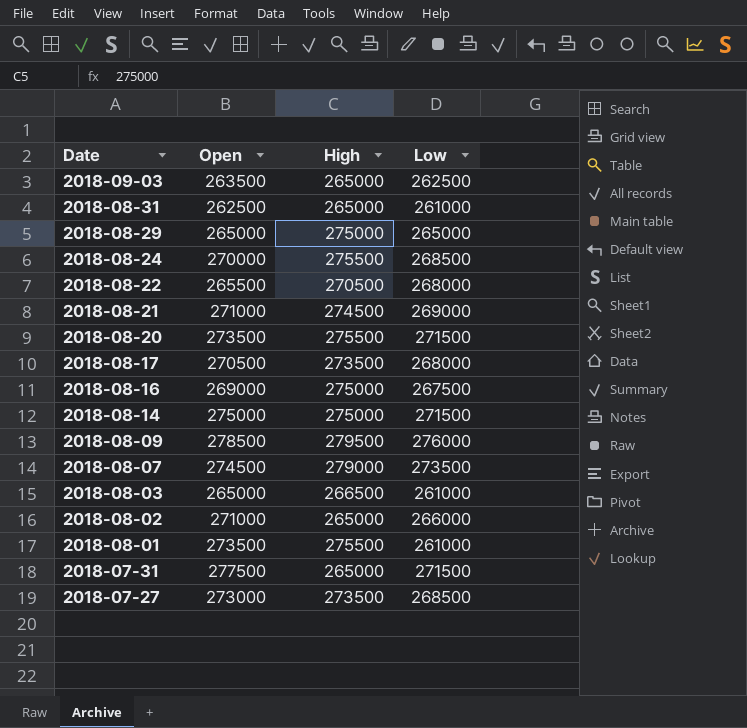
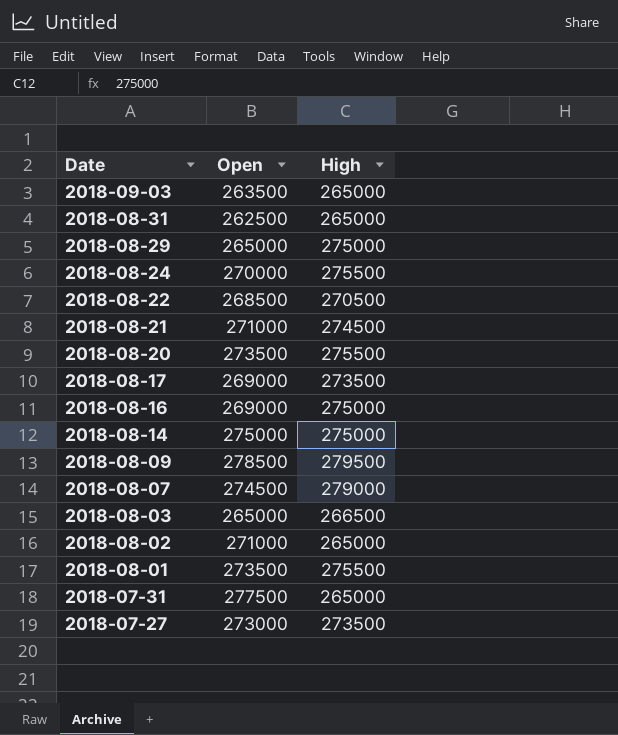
column Low | position: 4 -> none
2018-08-22 | Open: 265500 -> 268500
2018-08-17 | Open: 270500 -> 269000

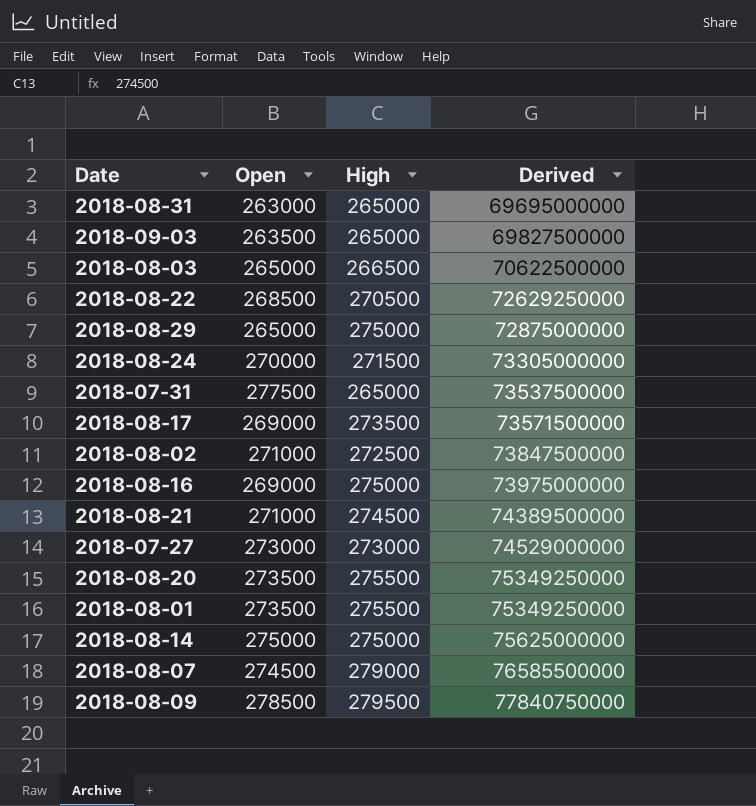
row order: Date descending -> Derived ascending
column Derived | formula: none -> [Open] * [High]
2018-08-31 | Open: 262500 -> 263000
2018-08-24 | High: 275500 -> 271500
2018-08-02 | High: 265000 -> 272500
2018-07-27 | High: 273500 -> 273000

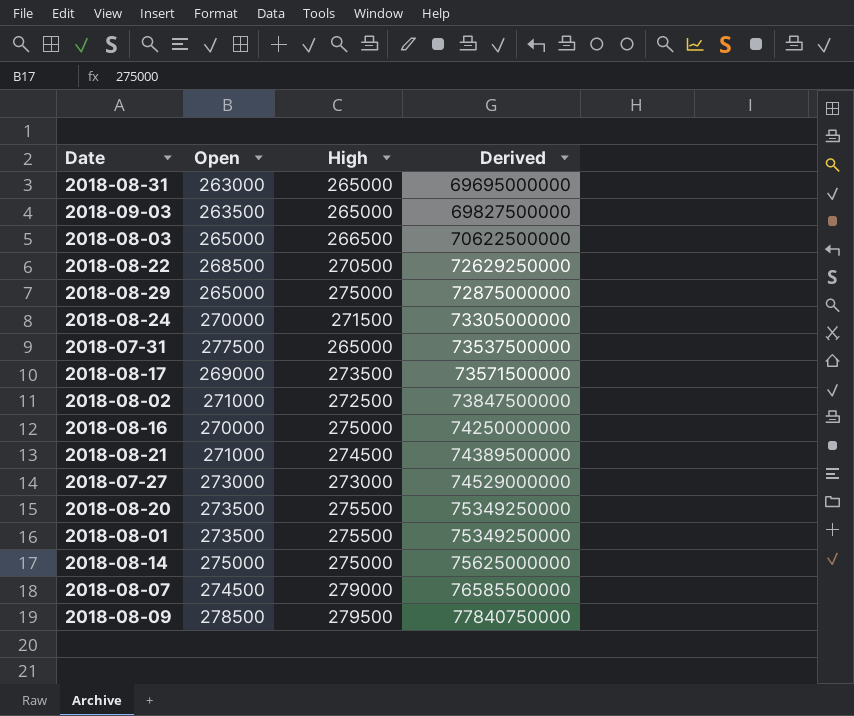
2018-08-16 | Open: 269000 -> 270000
2018-08-16 | Derived: 73975000000 -> 74250000000

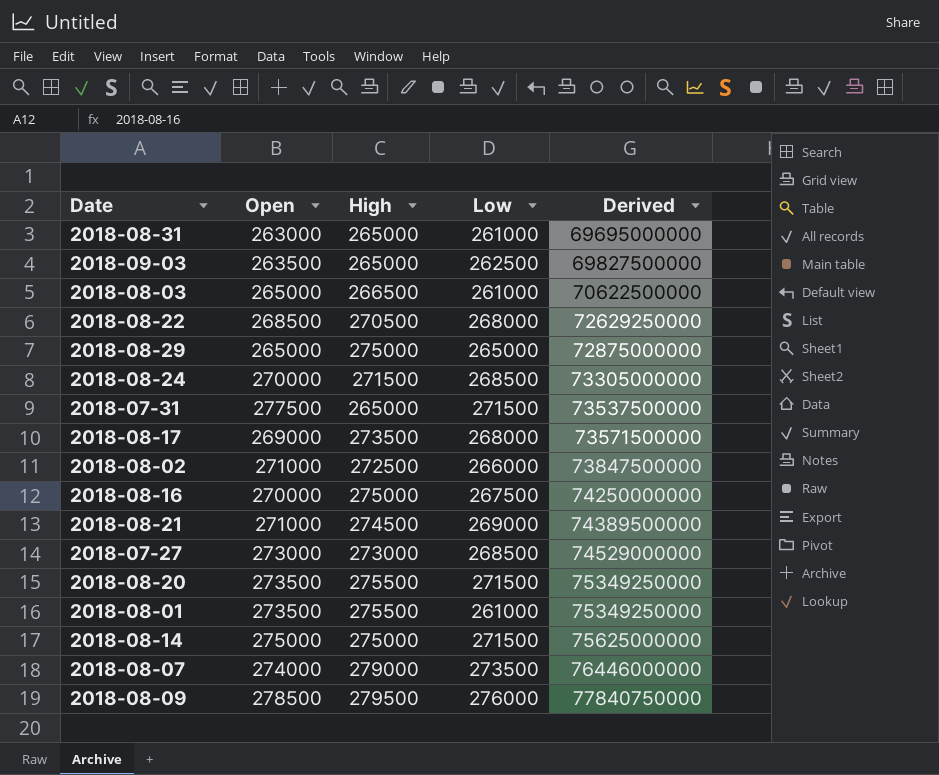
column Low | position: none -> 4
2018-08-07 | Open: 274500 -> 274000
2018-08-07 | Derived: 76585500000 -> 76446000000

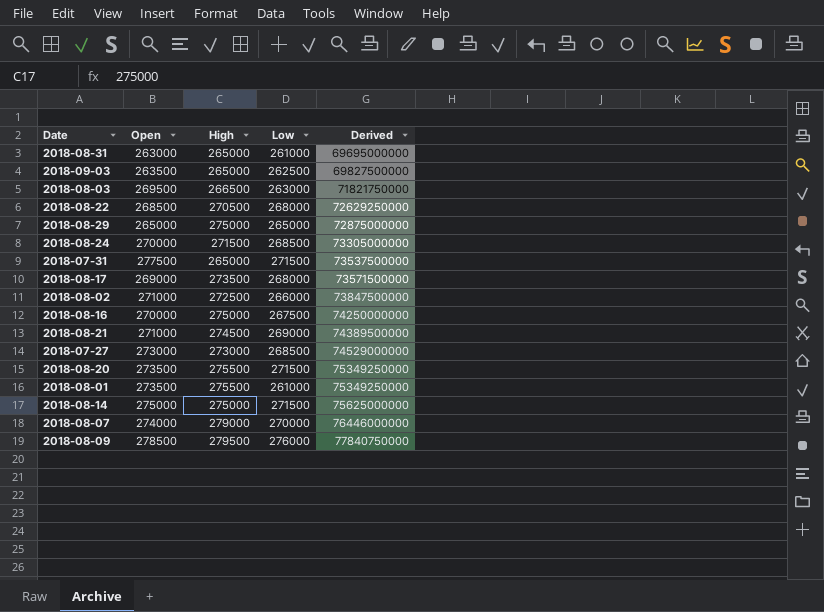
2018-08-03 | Open: 265000 -> 269500
2018-08-03 | Low: 261000 -> 263000
2018-08-03 | Derived: 70622500000 -> 71821750000
2018-08-07 | Low: 273500 -> 270000

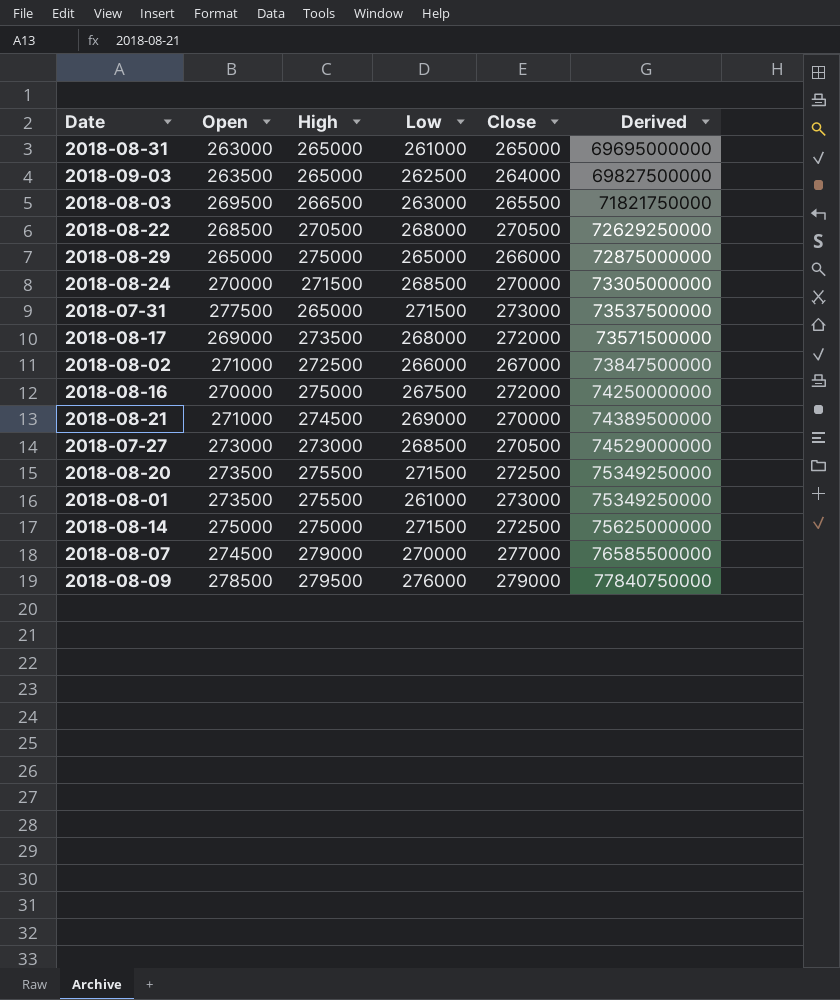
column Close | position: none -> 5
2018-08-07 | Open: 274000 -> 274500
2018-08-07 | Derived: 76446000000 -> 76585500000

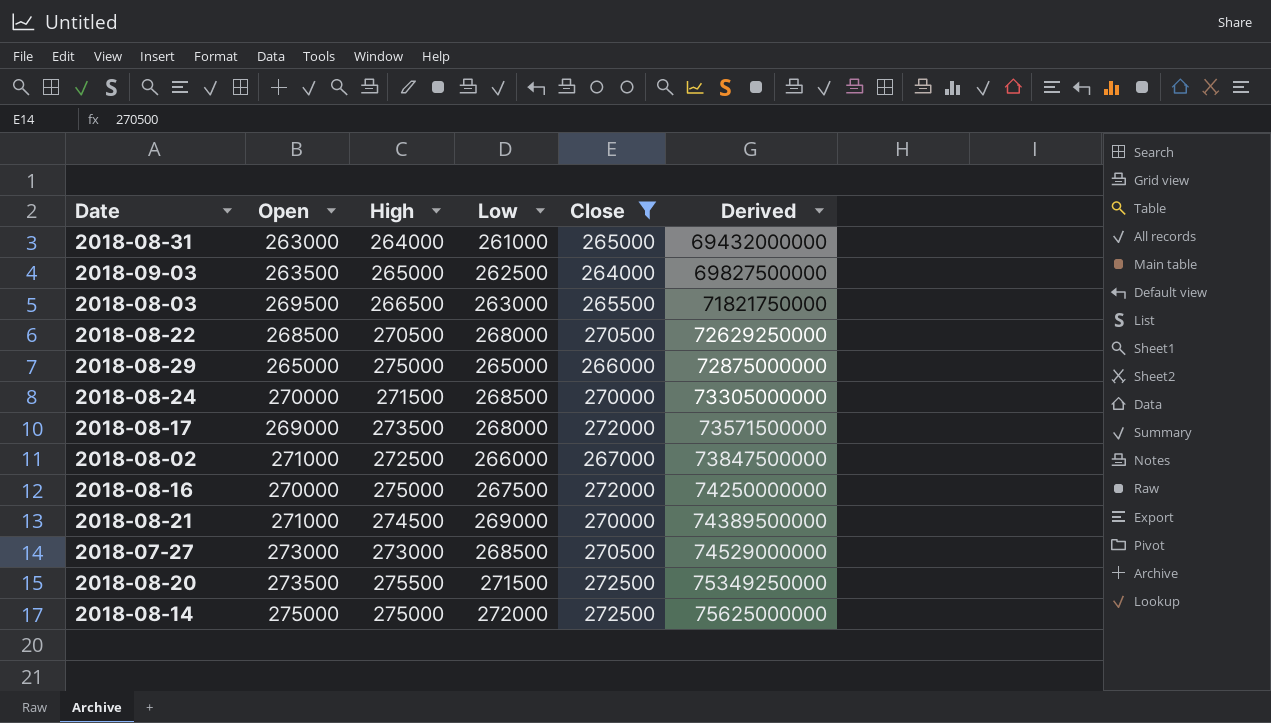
filter: none -> Close <= 272500
2018-08-31 | High: 265000 -> 264000
2018-08-31 | Derived: 69695000000 -> 69432000000
2018-08-14 | Low: 271500 -> 272000

